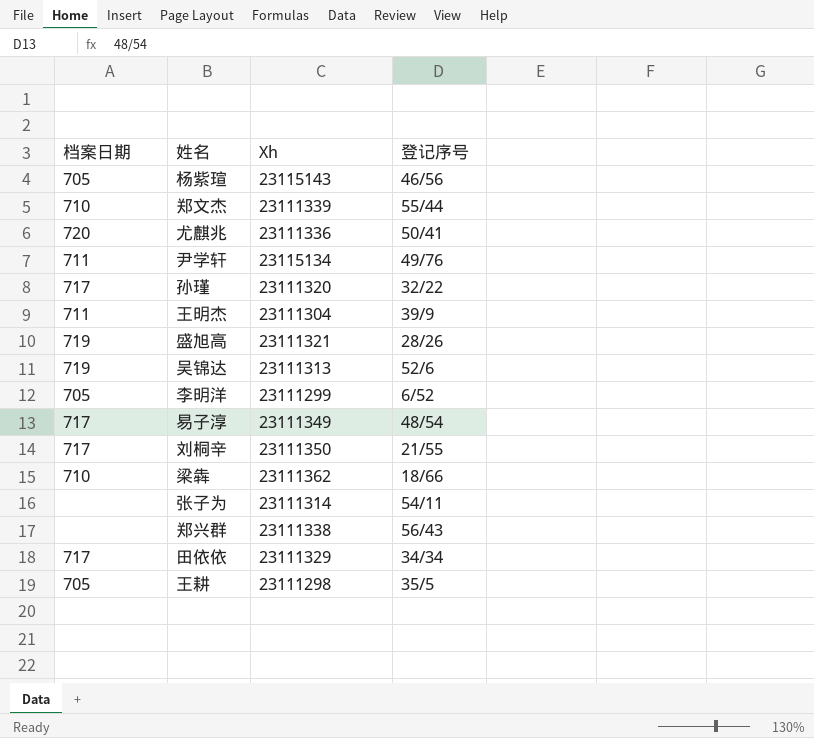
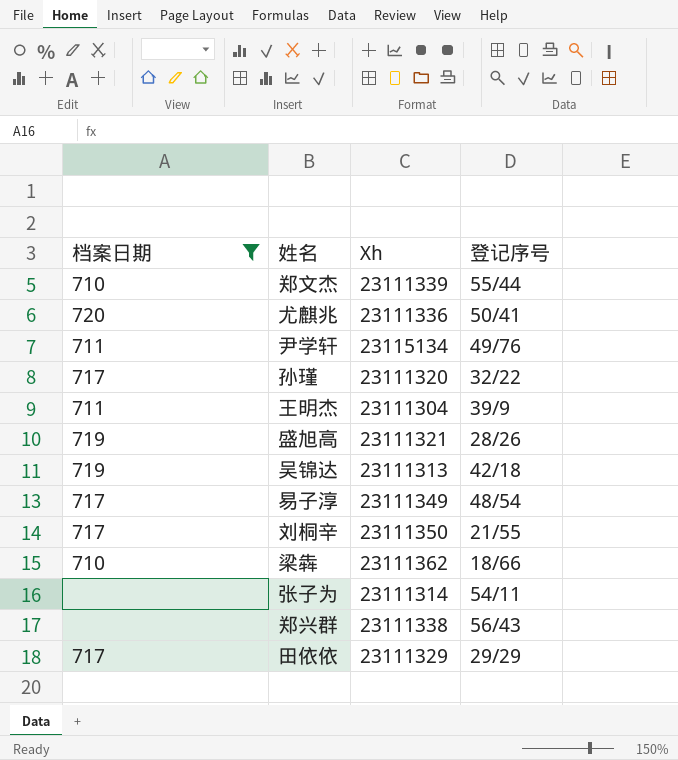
filter: none -> 档案日期 != 705
吴锦达 | 登记序号: 52/6 -> 42/18
田依依 | 登记序号: 34/34 -> 29/29

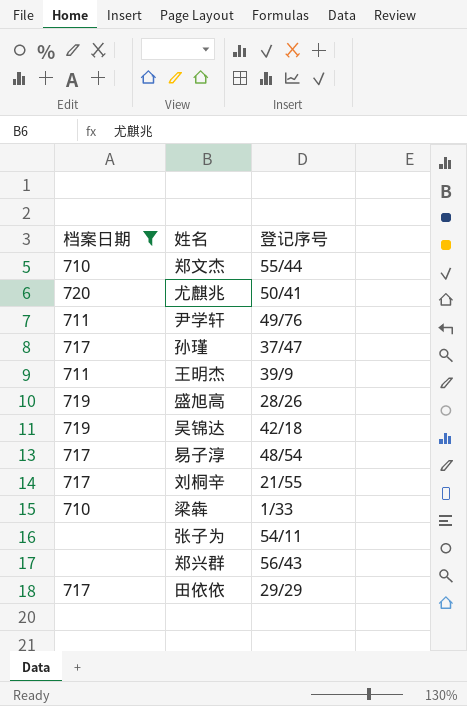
column Xh | position: 3 -> none
孙瑾 | 登记序号: 32/22 -> 37/47
梁犇 | 登记序号: 18/66 -> 1/33

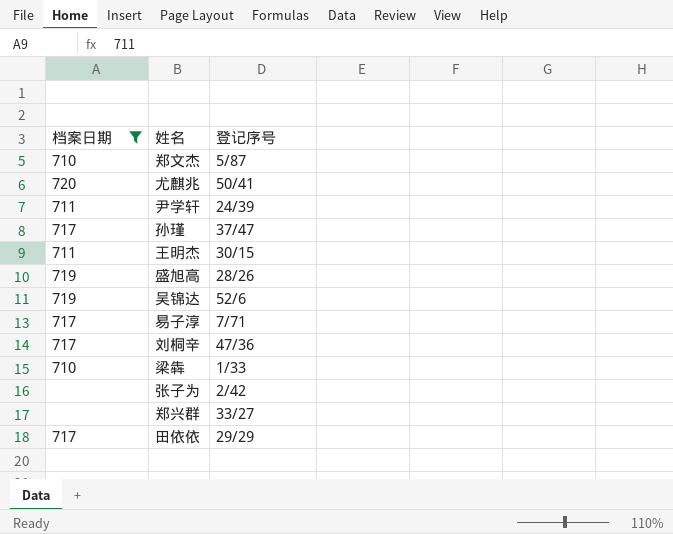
郑文杰 | 登记序号: 55/44 -> 5/87
尹学轩 | 登记序号: 49/76 -> 24/39
王明杰 | 登记序号: 39/9 -> 30/15
吴锦达 | 登记序号: 42/18 -> 52/6
易子淳 | 登记序号: 48/54 -> 7/71
刘桐辛 | 登记序号: 21/55 -> 47/36
张子为 | 登记序号: 54/11 -> 2/42
郑兴群 | 登记序号: 56/43 -> 33/27

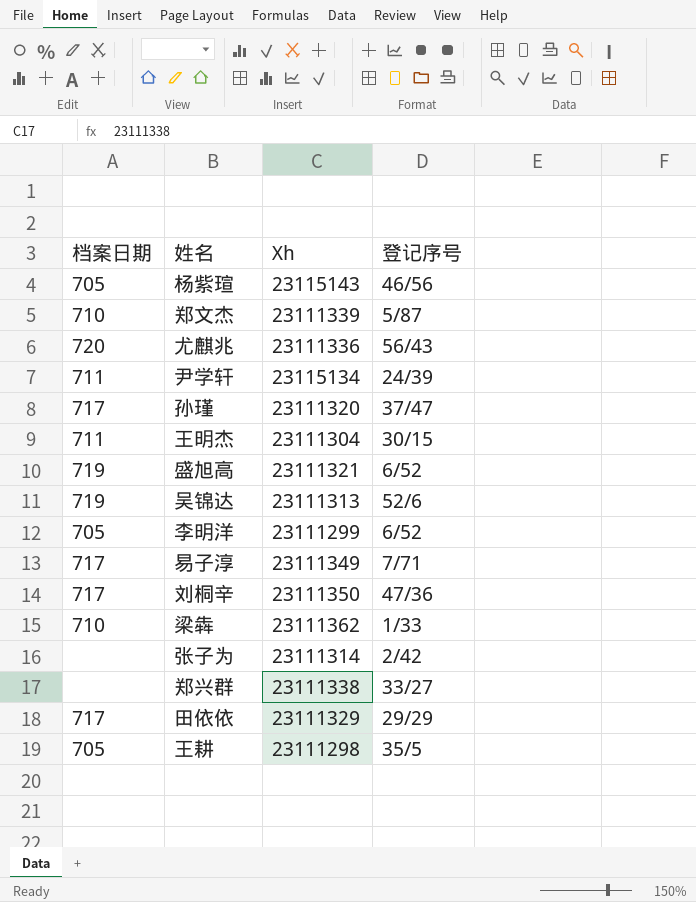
filter: 档案日期 != 705 -> none
column Xh | position: none -> 3
尤麒兆 | 登记序号: 50/41 -> 56/43
盛旭高 | 登记序号: 28/26 -> 6/52

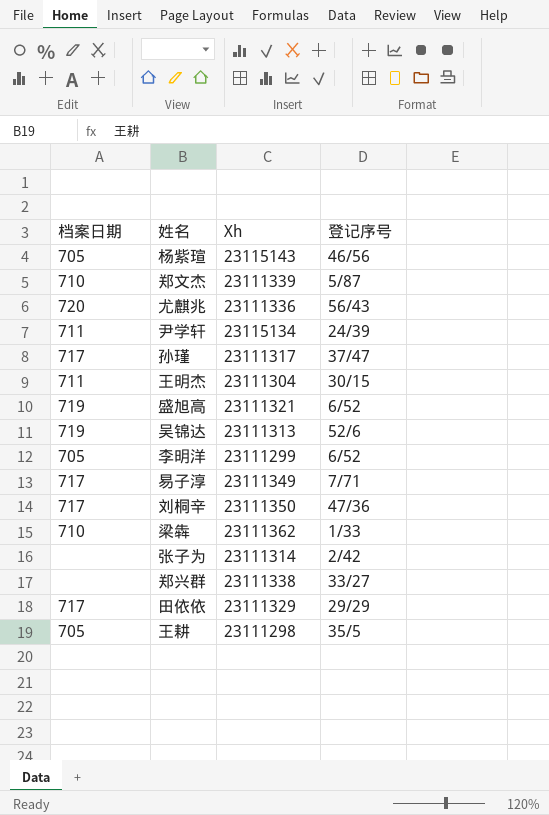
孙瑾 | Xh: 23111320 -> 23111317

